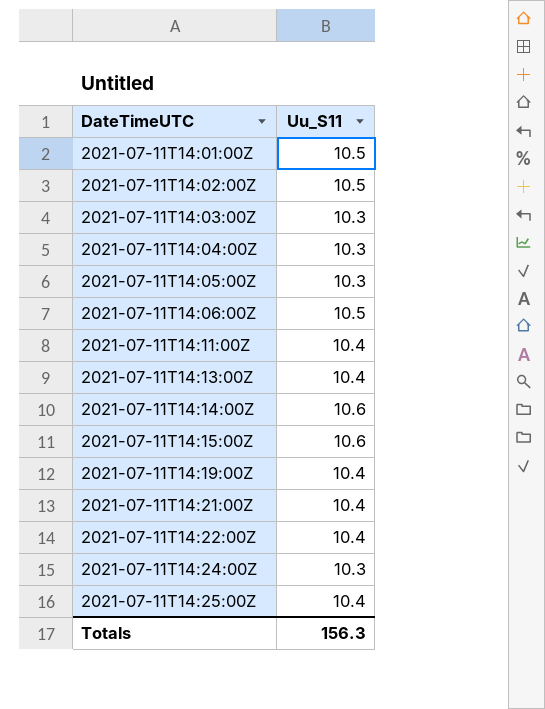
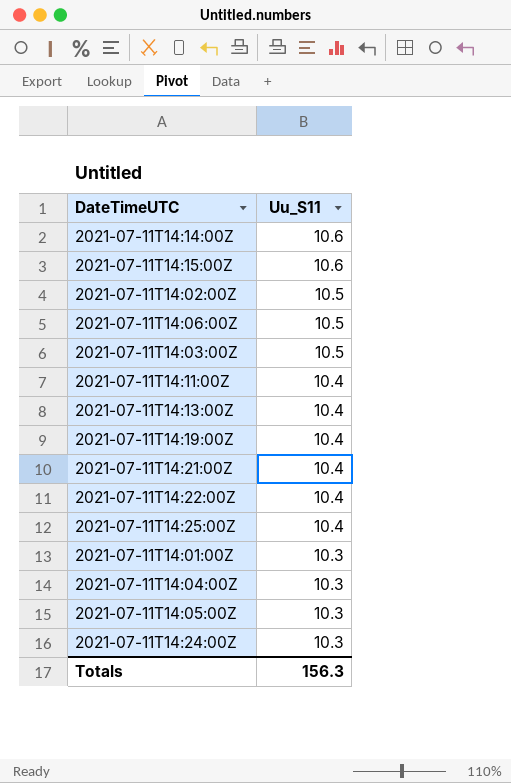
row order: DateTimeUTC ascending -> Uu_S11 descending
2021-07-11T14:03:00Z | Uu_S11: 10.3 -> 10.5
2021-07-11T14:01:00Z | Uu_S11: 10.5 -> 10.3

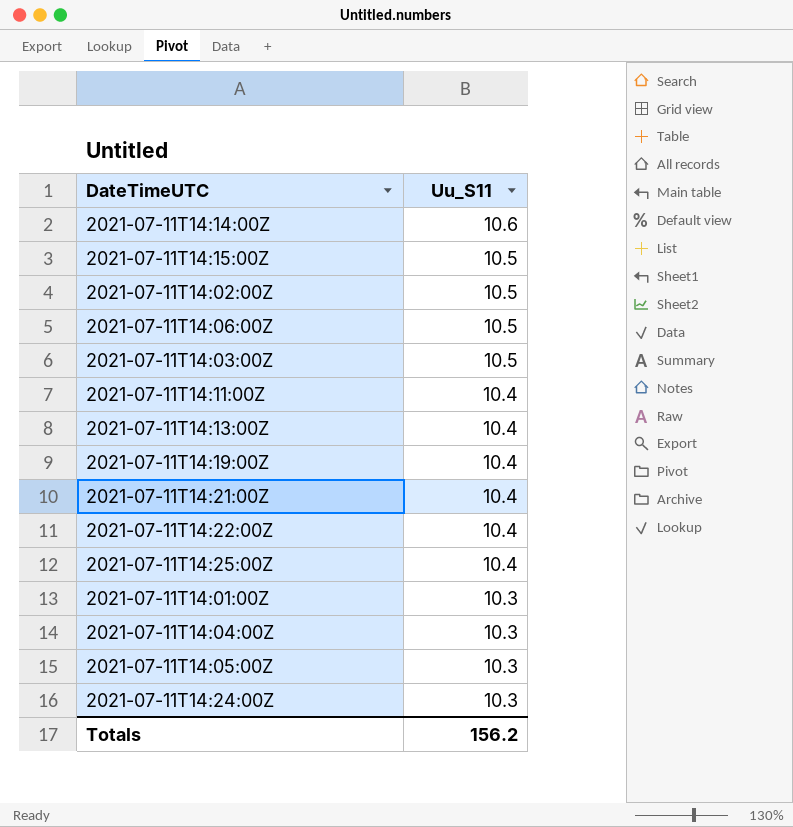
2021-07-11T14:15:00Z | Uu_S11: 10.6 -> 10.5
Totals | Uu_S11: 156.3 -> 156.2

